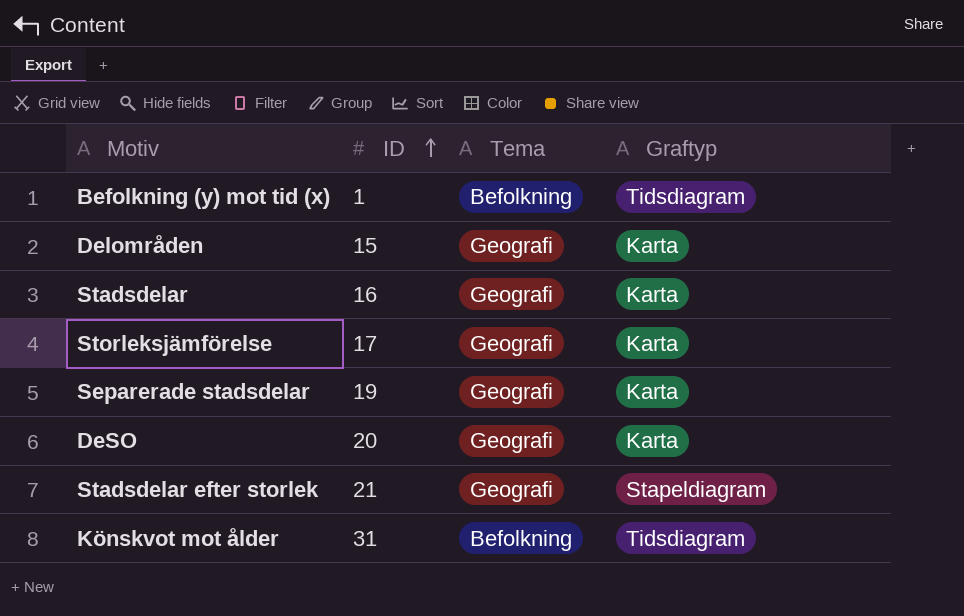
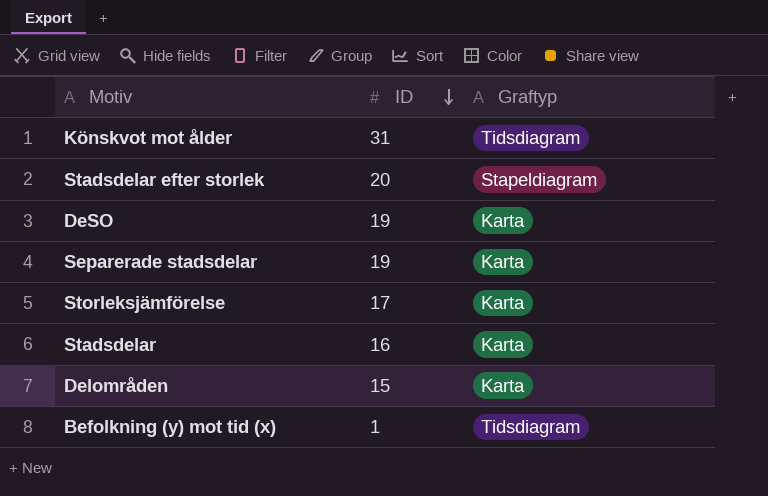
row order: ID ascending -> ID descending
column Tema | position: 3 -> none
Stadsdelar efter storlek | ID: 21 -> 20
DeSO | ID: 20 -> 19

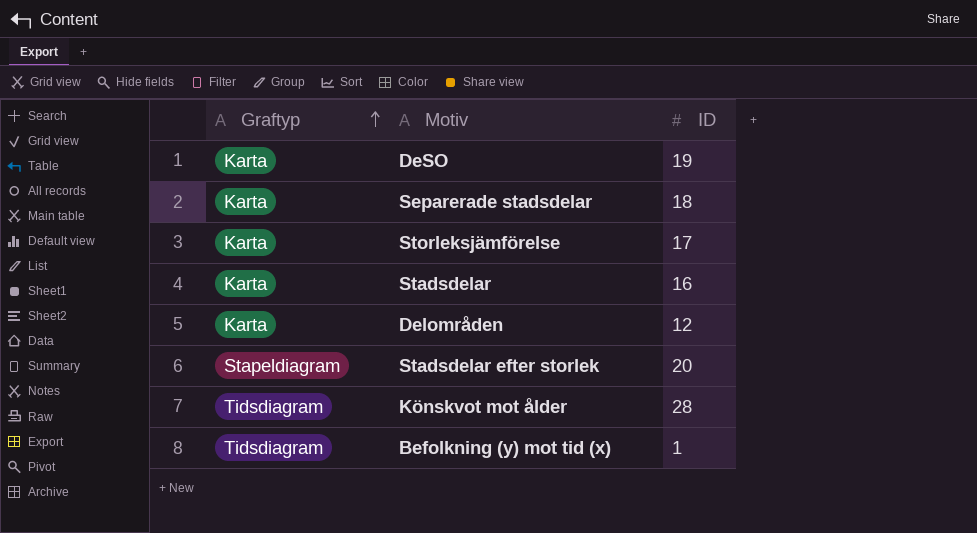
row order: ID descending -> Graftyp ascending
column Graftyp | position: 3 -> 1
Separerade stadsdelar | ID: 19 -> 18
Delområden | ID: 15 -> 12
Könskvot mot ålder | ID: 31 -> 28

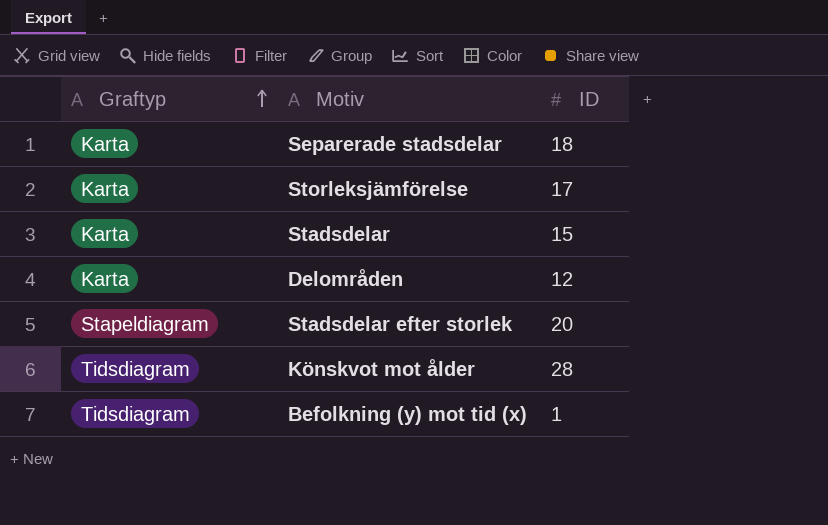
row DeSO: Karta | 19 -> none
Stadsdelar | ID: 16 -> 15

